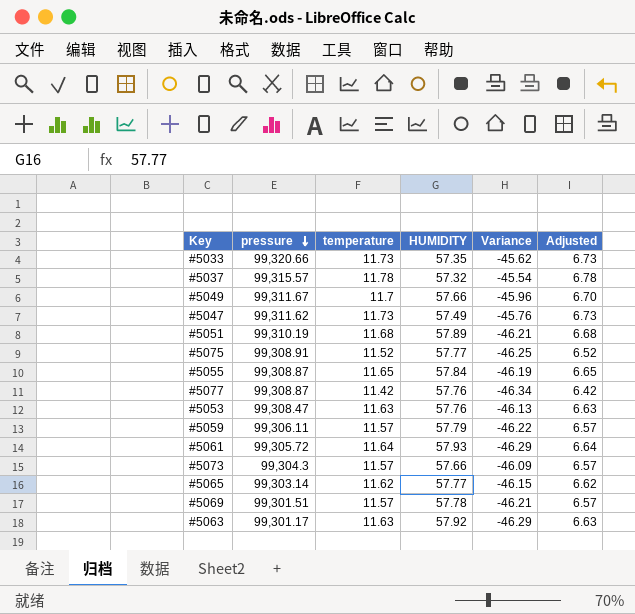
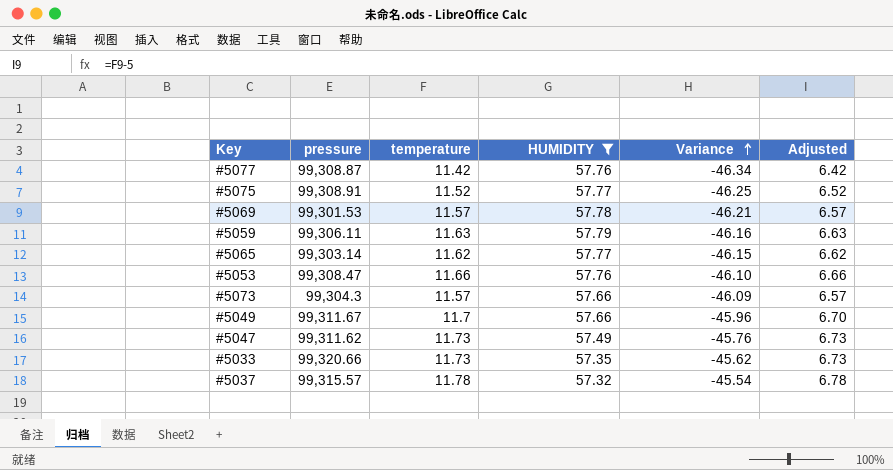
filter: none -> HUMIDITY <= 57.79
row order: pressure descending -> Variance ascending
#5069 | pressure: 99,301.51 -> 99,301.53
#5059 | temperature: 11.57 -> 11.63
#5059 | Variance: -46.22 -> -46.16
#5059 | Adjusted: 6.57 -> 6.63
#5053 | temperature: 11.63 -> 11.66
#5053 | Variance: -46.13 -> -46.10
#5053 | Adjusted: 6.63 -> 6.66

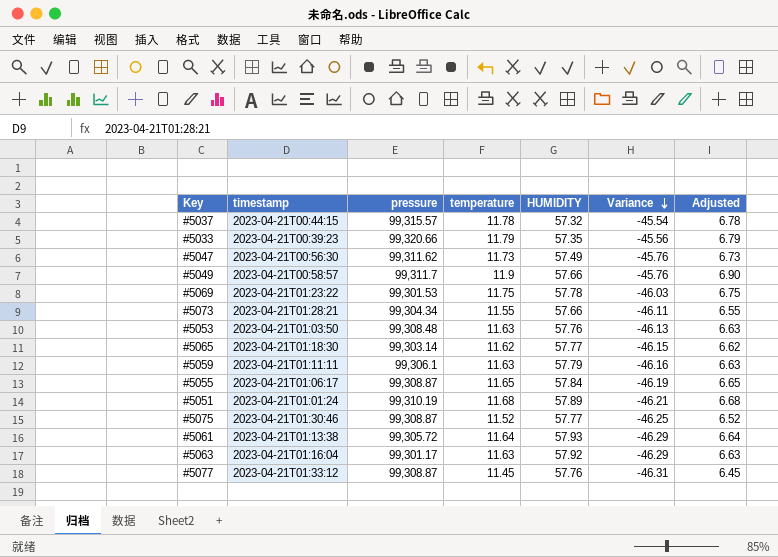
filter: HUMIDITY <= 57.79 -> none
row order: Variance ascending -> Variance descending
column timestamp | position: none -> 2
#5033 | temperature: 11.73 -> 11.79
#5033 | Variance: -45.62 -> -45.56
#5033 | Adjusted: 6.73 -> 6.79
#5049 | pressure: 99,311.67 -> 99,311.7
#5049 | temperature: 11.7 -> 11.9
#5049 | Variance: -45.96 -> -45.76
#5049 | Adjusted: 6.70 -> 6.90
#5069 | temperature: 11.57 -> 11.75
#5069 | Variance: -46.21 -> -46.03
#5069 | Adjusted: 6.57 -> 6.75
#5073 | pressure: 99,304.3 -> 99,304.34
#5073 | temperature: 11.57 -> 11.55
#5073 | Variance: -46.09 -> -46.11
#5073 | Adjusted: 6.57 -> 6.55
#5053 | pressure: 99,308.47 -> 99,308.48
#5053 | temperature: 11.66 -> 11.63
#5053 | Variance: -46.10 -> -46.13
#5053 | Adjusted: 6.66 -> 6.63
#5059 | pressure: 99,306.11 -> 99,306.1
#5075 | pressure: 99,308.91 -> 99,308.87
#5077 | temperature: 11.42 -> 11.45
#5077 | Variance: -46.34 -> -46.31
#5077 | Adjusted: 6.42 -> 6.45

